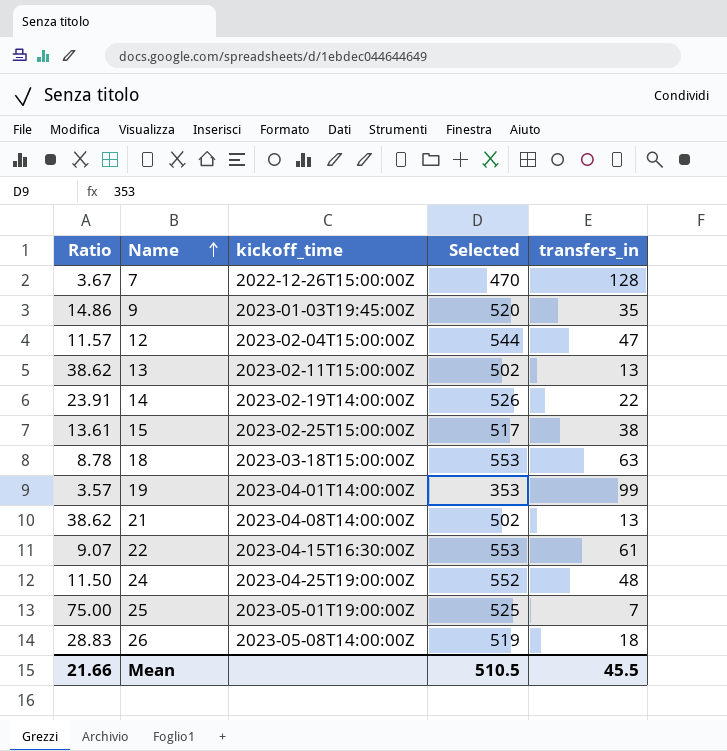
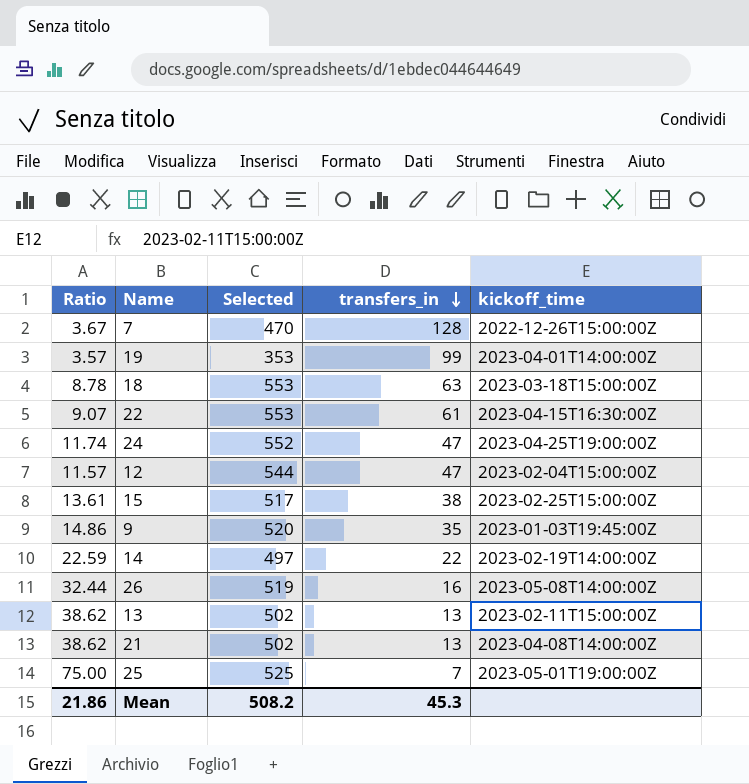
row order: Name ascending -> transfers_in descending
column kickoff_time | position: 3 -> 5
24 | Ratio: 11.50 -> 11.74
24 | transfers_in: 48 -> 47
14 | Ratio: 23.91 -> 22.59
14 | Selected: 526 -> 497
26 | Ratio: 28.83 -> 32.44
26 | transfers_in: 18 -> 16
Mean | Ratio: 21.66 -> 21.86
Mean | Selected: 510.5 -> 508.2
Mean | transfers_in: 45.5 -> 45.3

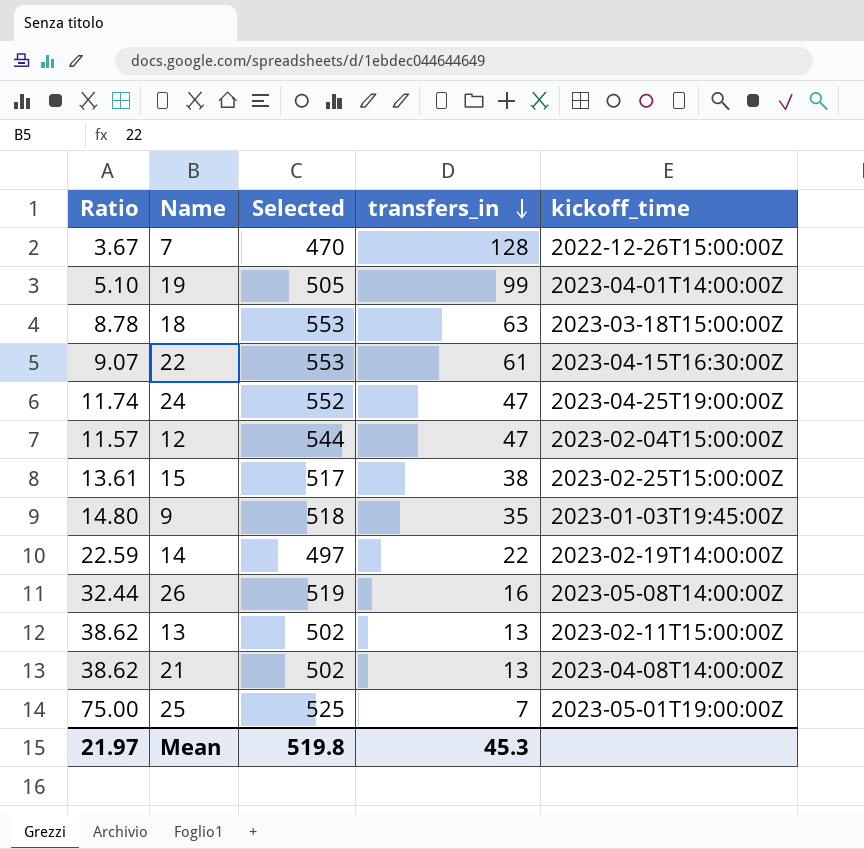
19 | Ratio: 3.57 -> 5.10
19 | Selected: 353 -> 505
9 | Ratio: 14.86 -> 14.80
9 | Selected: 520 -> 518
Mean | Ratio: 21.86 -> 21.97
Mean | Selected: 508.2 -> 519.8

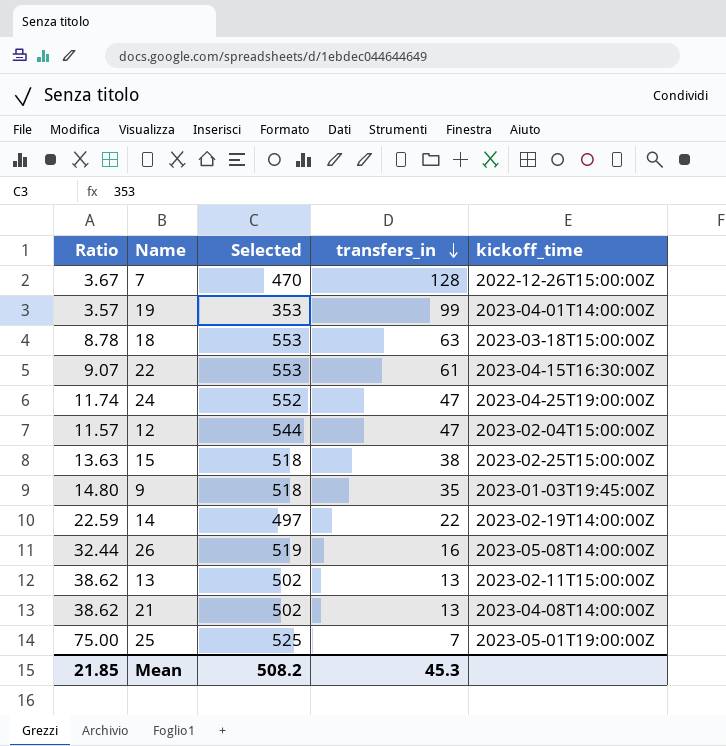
19 | Ratio: 5.10 -> 3.57
19 | Selected: 505 -> 353
15 | Ratio: 13.61 -> 13.63
15 | Selected: 517 -> 518
Mean | Ratio: 21.97 -> 21.85
Mean | Selected: 519.8 -> 508.2

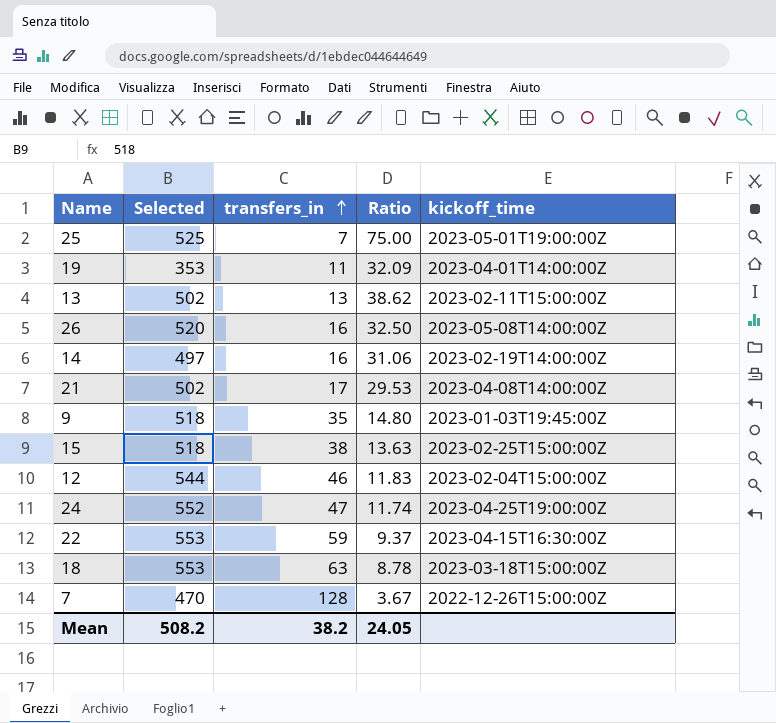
row order: transfers_in descending -> transfers_in ascending
column Ratio | position: 1 -> 4
19 | transfers_in: 99 -> 11
19 | Ratio: 3.57 -> 32.09
26 | Selected: 519 -> 520
26 | Ratio: 32.44 -> 32.50
14 | transfers_in: 22 -> 16
14 | Ratio: 22.59 -> 31.06
21 | transfers_in: 13 -> 17
21 | Ratio: 38.62 -> 29.53
12 | transfers_in: 47 -> 46
12 | Ratio: 11.57 -> 11.83
22 | transfers_in: 61 -> 59
22 | Ratio: 9.07 -> 9.37
Mean | transfers_in: 45.3 -> 38.2
Mean | Ratio: 21.85 -> 24.05

